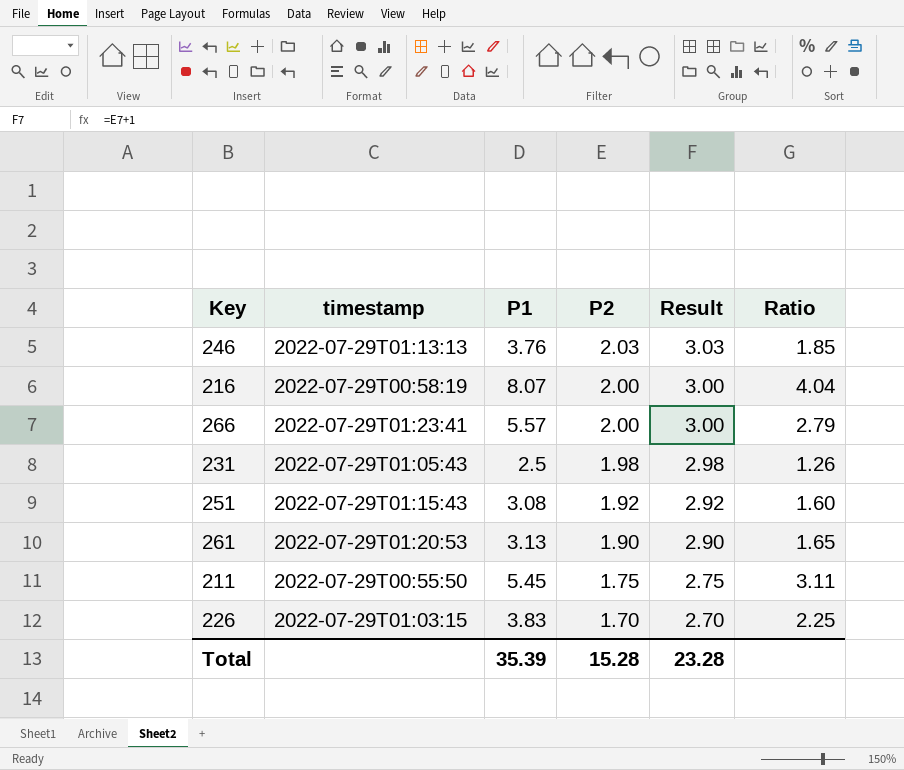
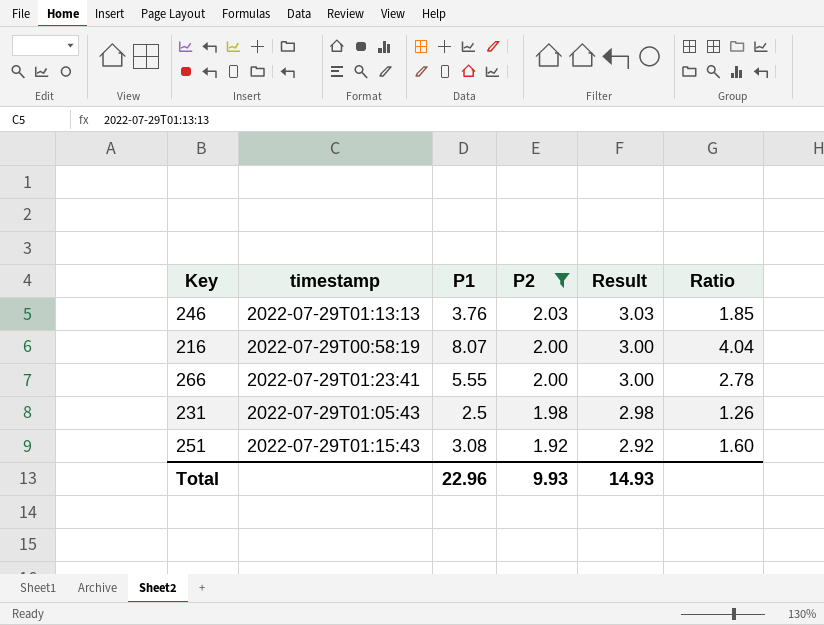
filter: none -> P2 >= 1.92
266 | P1: 5.57 -> 5.55
266 | Ratio: 2.79 -> 2.78
Total | P1: 35.39 -> 22.96
Total | P2: 15.28 -> 9.93
Total | Result: 23.28 -> 14.93

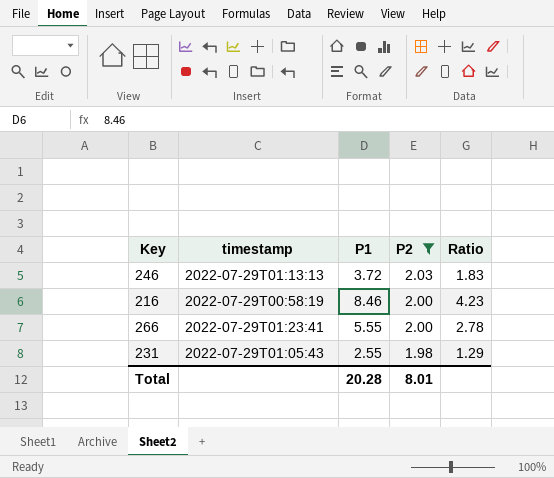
column Result | formula: [P2] + 1 -> none
row 251: 2022-07-29T01:15:43 | 3.08 | 1.92 | 2.92 | 1.60 -> none
246 | P1: 3.76 -> 3.72
246 | Ratio: 1.85 -> 1.83
216 | P1: 8.07 -> 8.46
216 | Ratio: 4.04 -> 4.23
231 | P1: 2.5 -> 2.55
231 | Ratio: 1.26 -> 1.29
Total | P1: 22.96 -> 20.28
Total | P2: 9.93 -> 8.01

